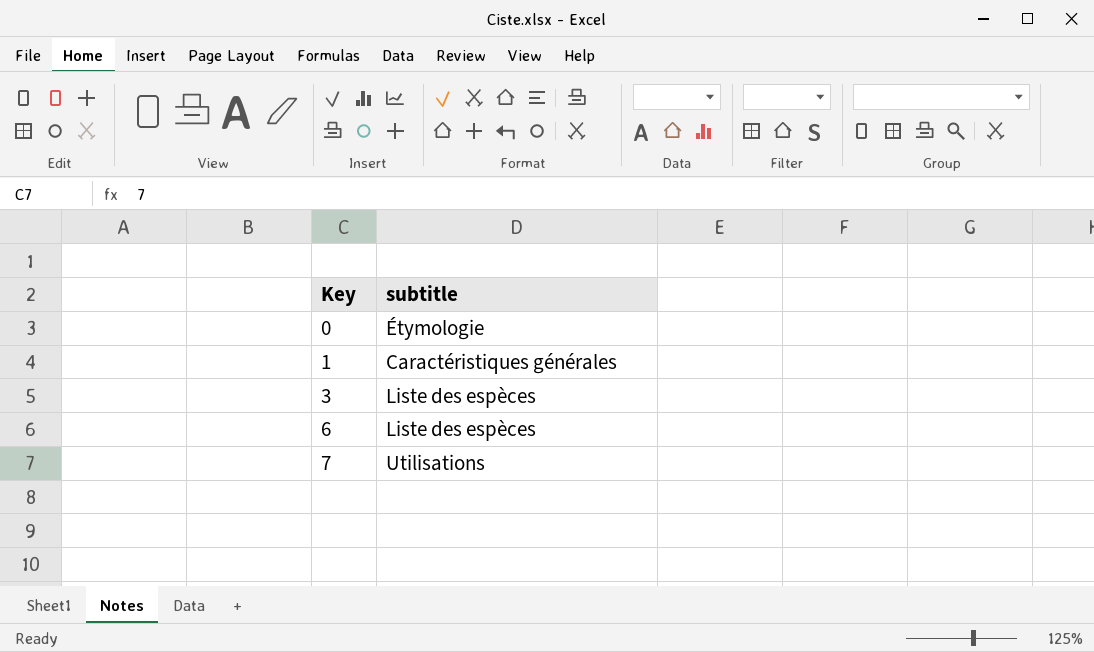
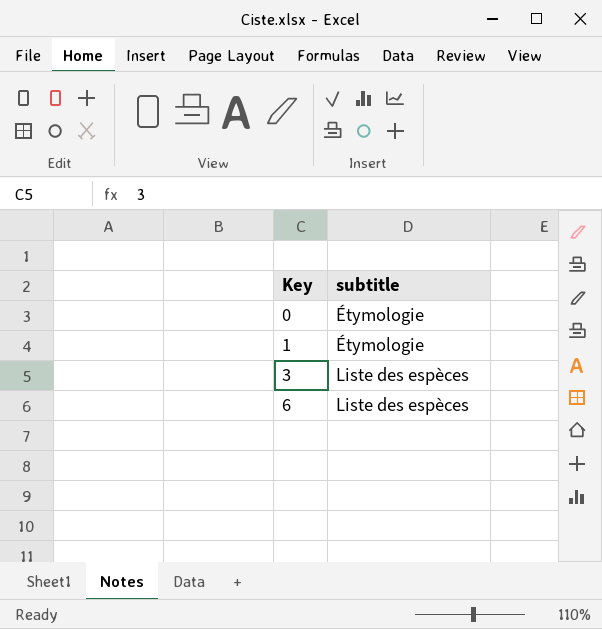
row 7: Utilisations -> none
1 | subtitle: Caractéristiques générales -> Étymologie

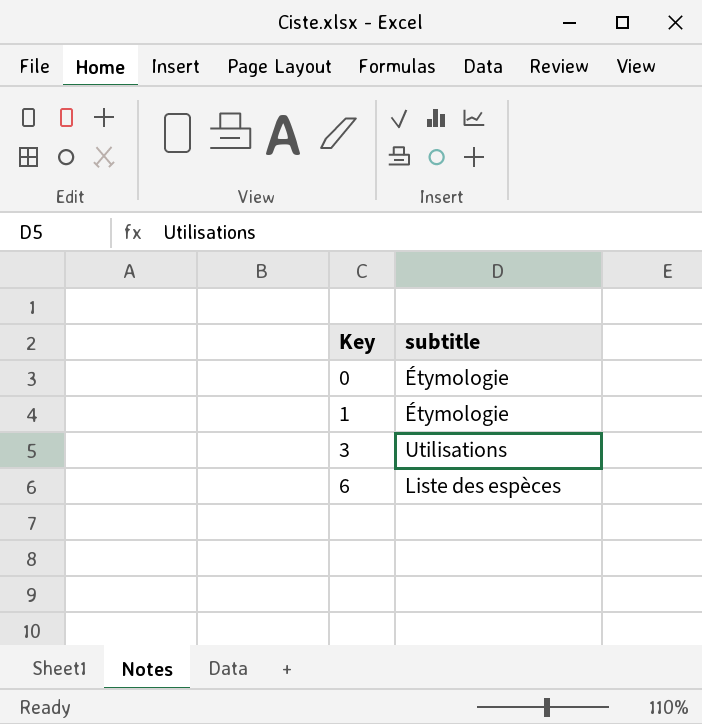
3 | subtitle: Liste des espèces -> Utilisations

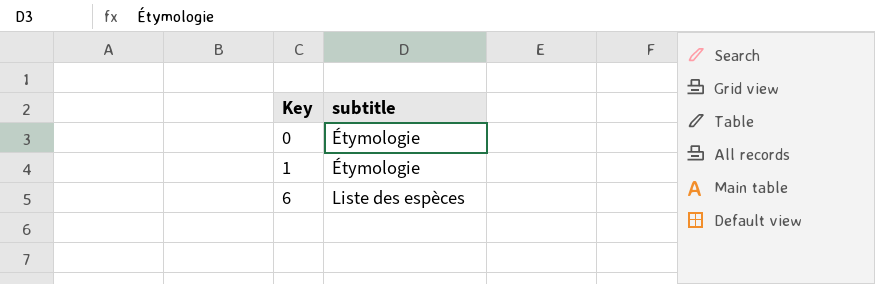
row 3: Utilisations -> none

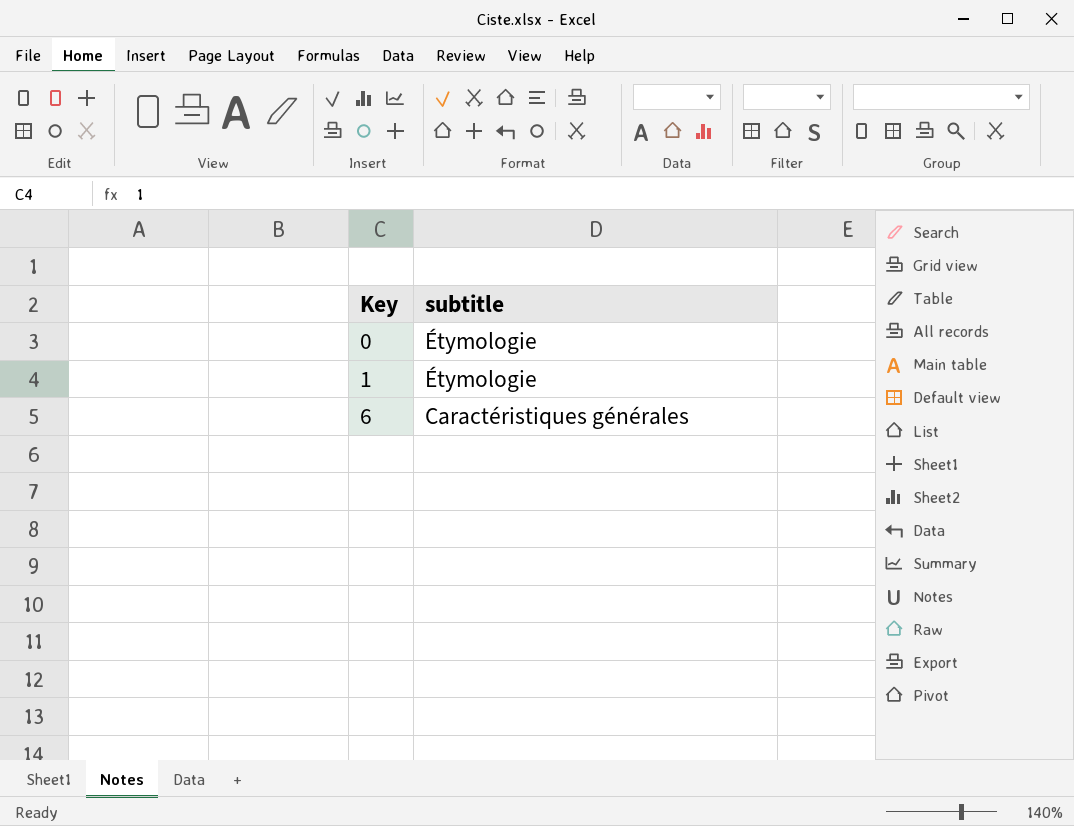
6 | subtitle: Liste des espèces -> Caractéristiques générales

